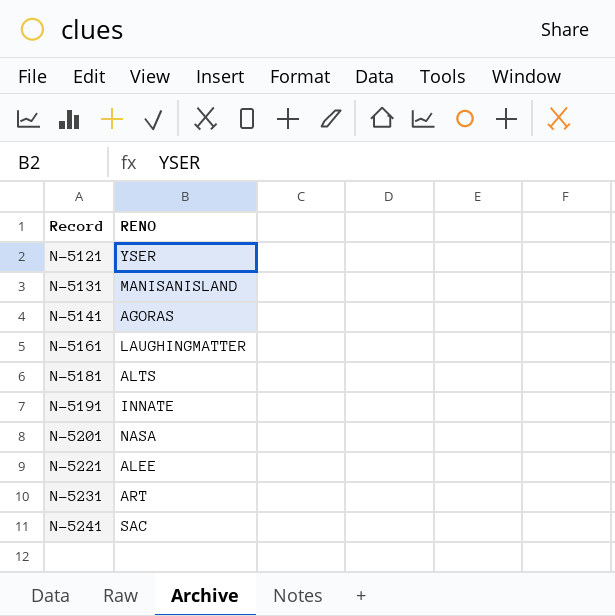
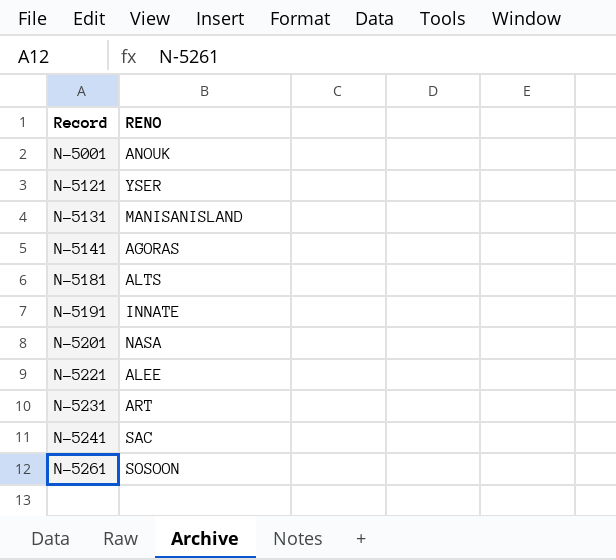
row N-5161: LAUGHINGMATTER -> none
row N-5001: none -> ANOUK
row N-5261: none -> SOSOON

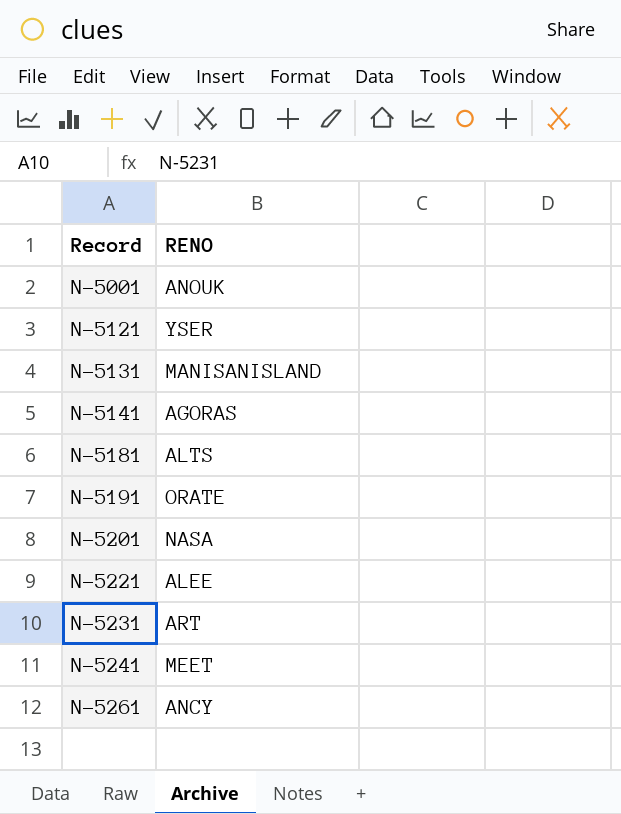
N-5191 | RENO: INNATE -> ORATE
N-5241 | RENO: SAC -> MEET
N-5261 | RENO: SOSOON -> ANCY

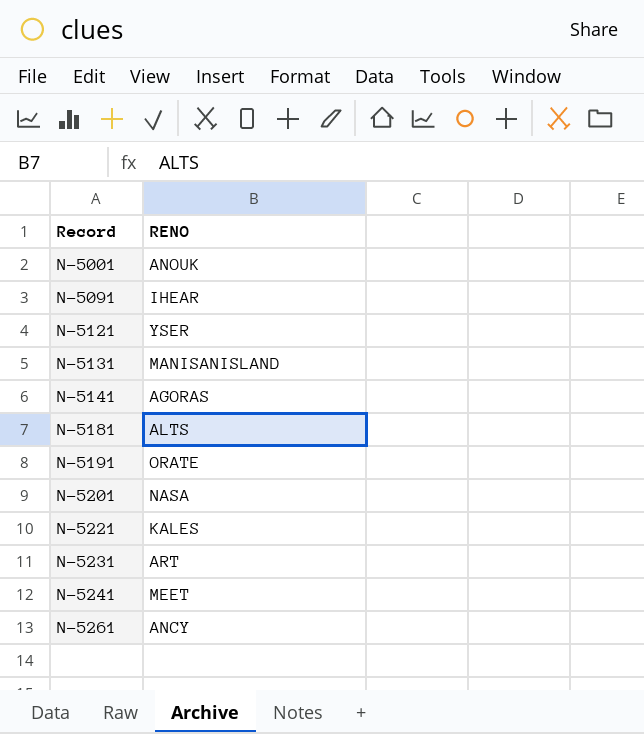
row N-5091: none -> IHEAR
N-5221 | RENO: ALEE -> KALES

